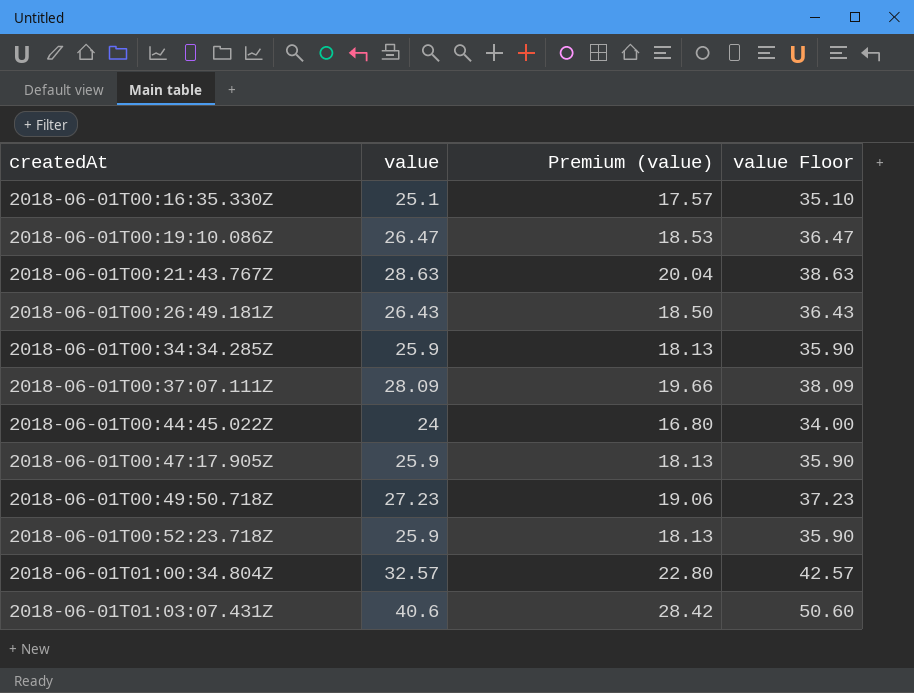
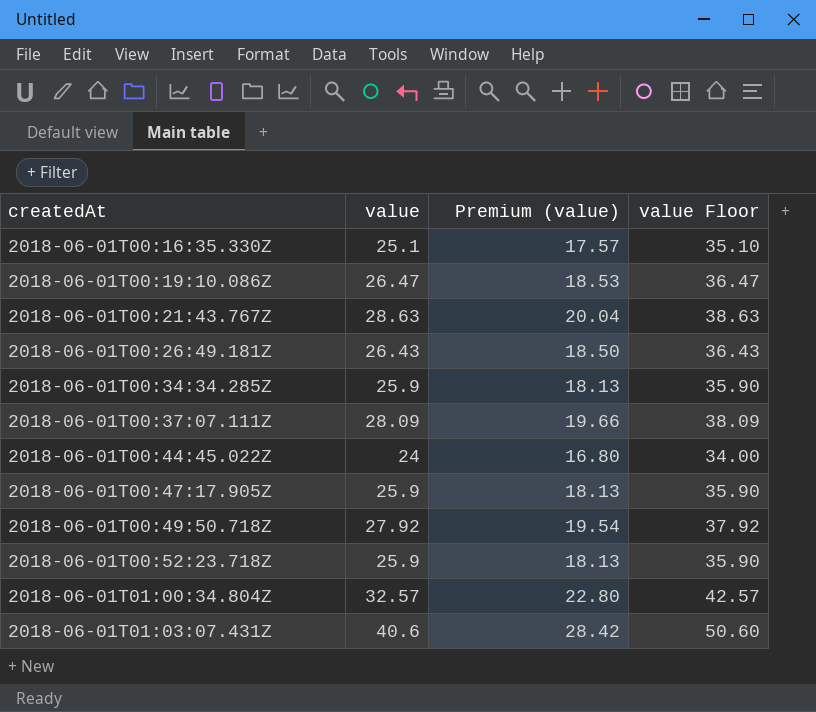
2018-06-01T00:49:50.718Z | value: 27.23 -> 27.92
2018-06-01T00:49:50.718Z | Premium (value): 19.06 -> 19.54
2018-06-01T00:49:50.718Z | value Floor: 37.23 -> 37.92

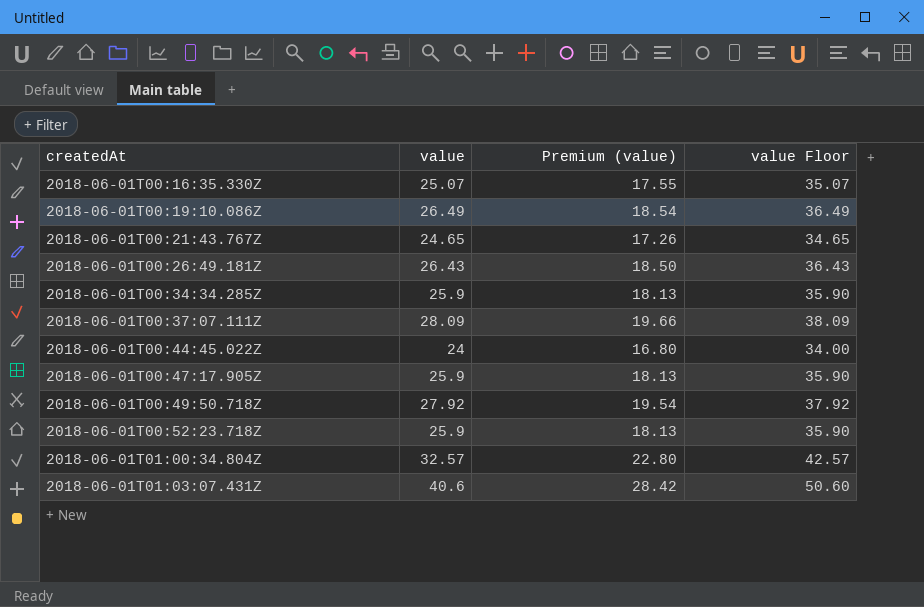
2018-06-01T00:16:35.330Z | value: 25.1 -> 25.07
2018-06-01T00:16:35.330Z | Premium (value): 17.57 -> 17.55
2018-06-01T00:16:35.330Z | value Floor: 35.10 -> 35.07
2018-06-01T00:19:10.086Z | value: 26.47 -> 26.49
2018-06-01T00:19:10.086Z | Premium (value): 18.53 -> 18.54
2018-06-01T00:19:10.086Z | value Floor: 36.47 -> 36.49
2018-06-01T00:21:43.767Z | value: 28.63 -> 24.65
2018-06-01T00:21:43.767Z | Premium (value): 20.04 -> 17.26
2018-06-01T00:21:43.767Z | value Floor: 38.63 -> 34.65

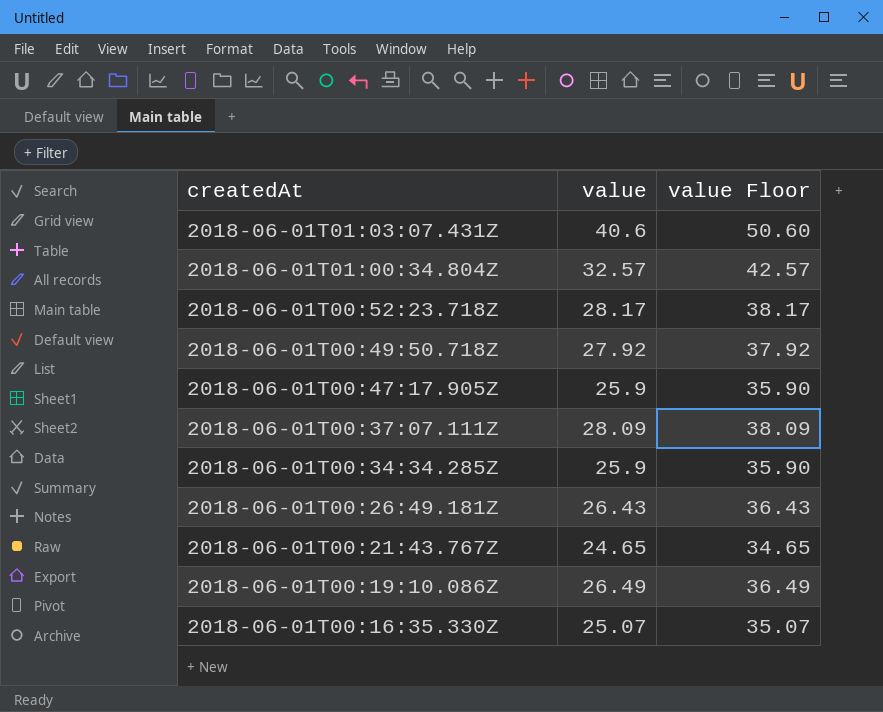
row order: createdAt ascending -> createdAt descending
column Premium (value) | formula: [value] * 0.7 -> none
row 2018-06-01T00:44:45.022Z: 24 | 16.80 | 34.00 -> none
2018-06-01T00:52:23.718Z | value: 25.9 -> 28.17
2018-06-01T00:52:23.718Z | value Floor: 35.90 -> 38.17

